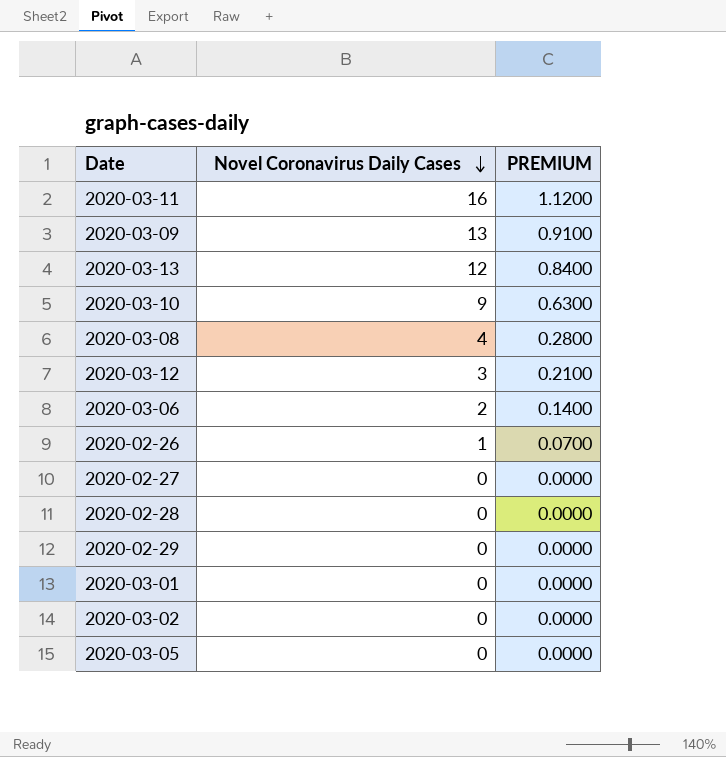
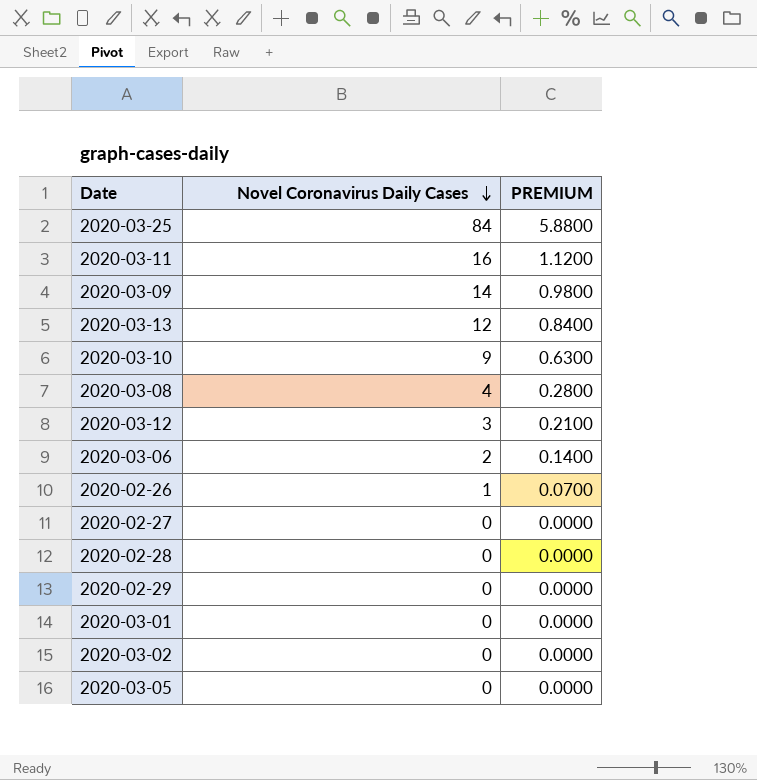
row 2020-03-25: none -> 84 | 5.8800
2020-03-09 | Novel Coronavirus Daily Cases: 13 -> 14
2020-03-09 | PREMIUM: 0.9100 -> 0.9800

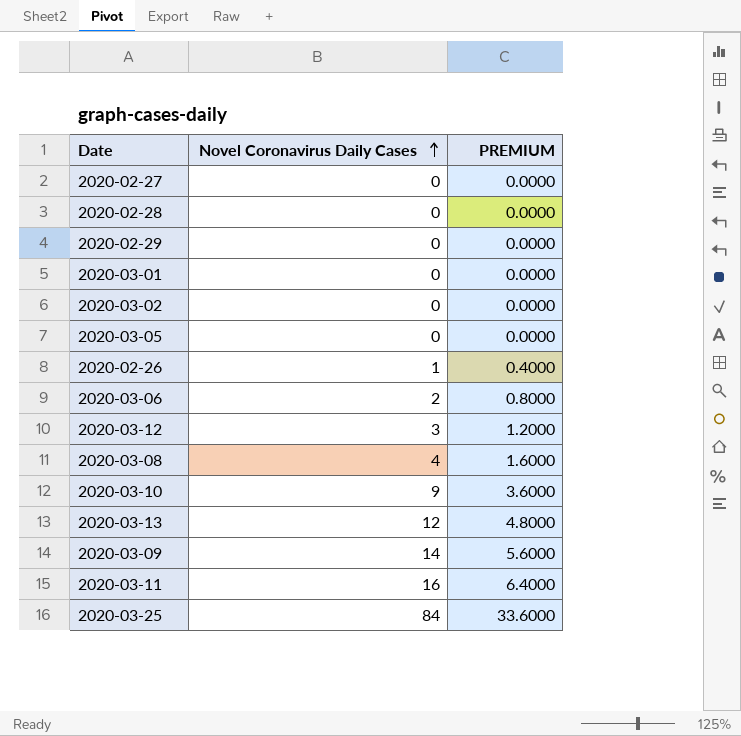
row order: Novel Coronavirus Daily Cases descending -> Novel Coronavirus Daily Cases ascending
column PREMIUM | formula: [Novel Coronavirus Daily Cases] * 0.07 -> [Novel Coronavirus Daily Cases] * 0.4

